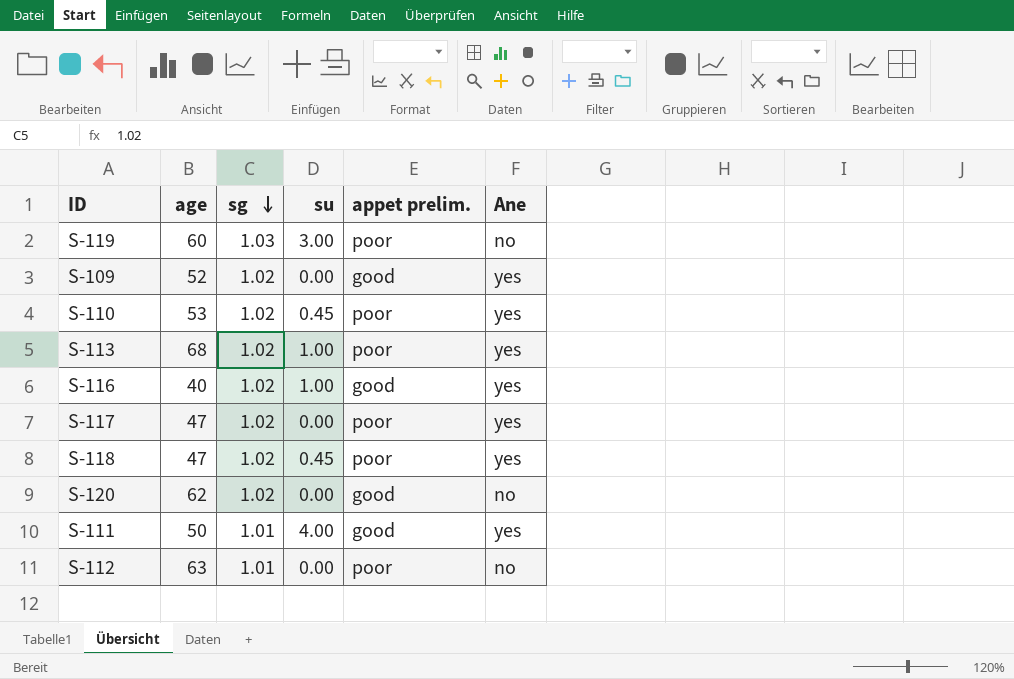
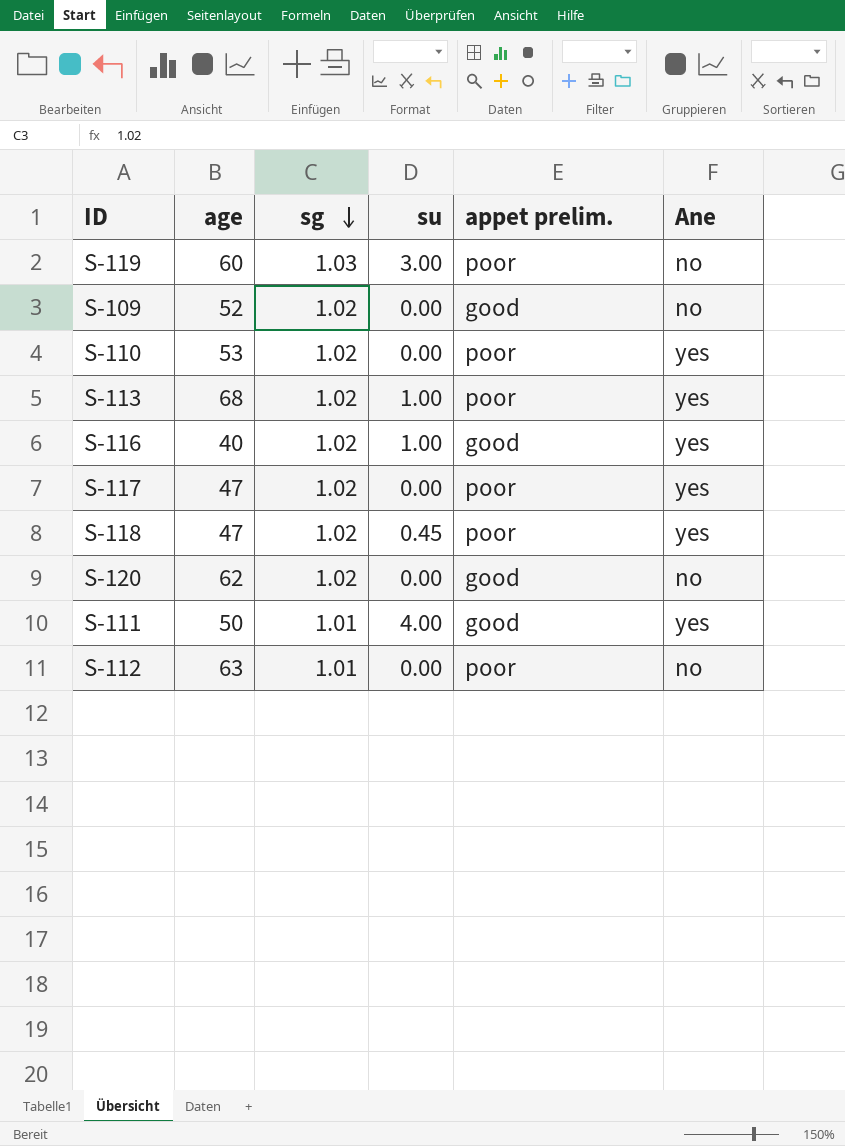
S-109 | Ane: yes -> no
S-110 | su: 0.45 -> 0.00

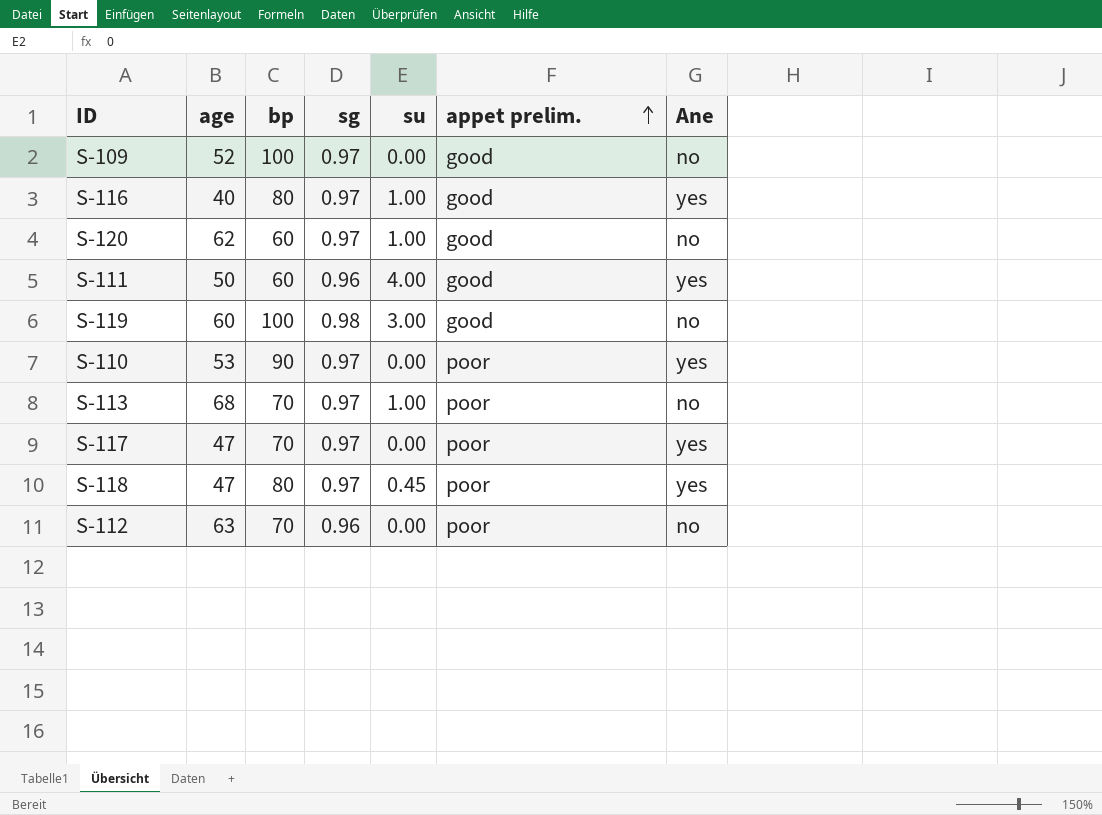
row order: sg descending -> appet prelim. ascending
column bp | position: none -> 3
S-109 | sg: 1.02 -> 0.97
S-116 | sg: 1.02 -> 0.97
S-120 | sg: 1.02 -> 0.97
S-120 | su: 0.00 -> 1.00
S-111 | sg: 1.01 -> 0.96
S-119 | sg: 1.03 -> 0.98
S-119 | appet prelim.: poor -> good
S-110 | sg: 1.02 -> 0.97
S-113 | sg: 1.02 -> 0.97
S-113 | Ane: yes -> no
S-117 | sg: 1.02 -> 0.97
S-118 | sg: 1.02 -> 0.97
S-112 | sg: 1.01 -> 0.96

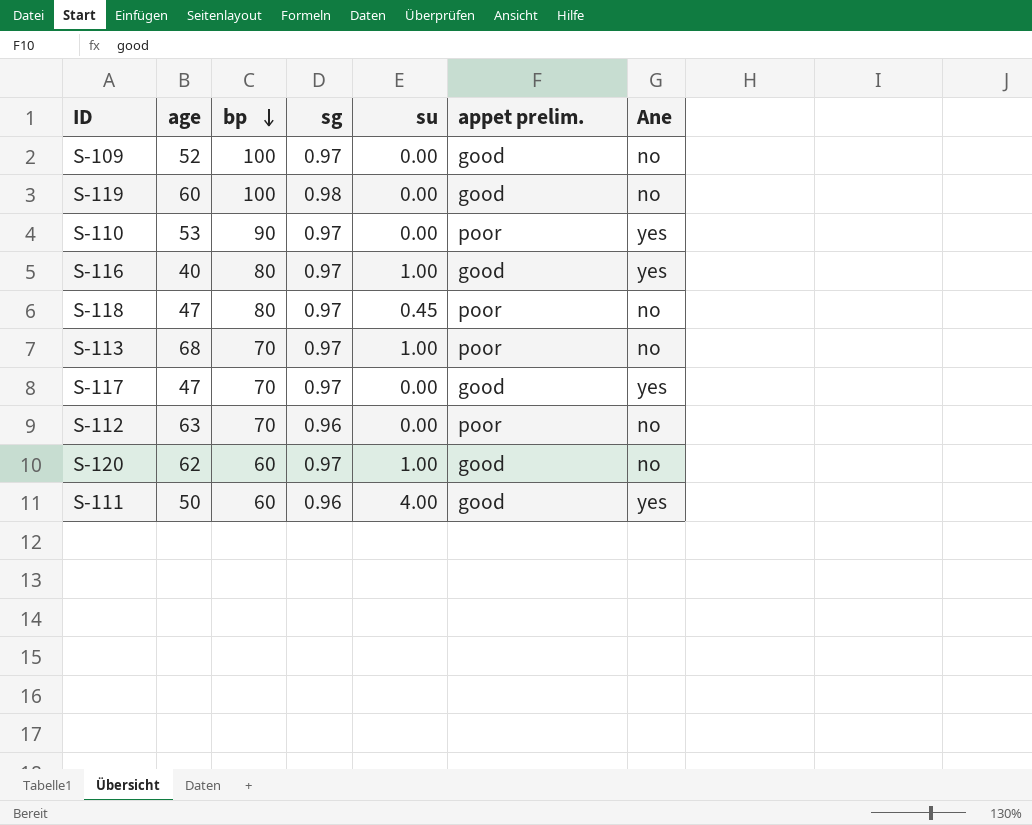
row order: appet prelim. ascending -> bp descending
S-119 | su: 3.00 -> 0.00
S-118 | Ane: yes -> no
S-117 | appet prelim.: poor -> good

